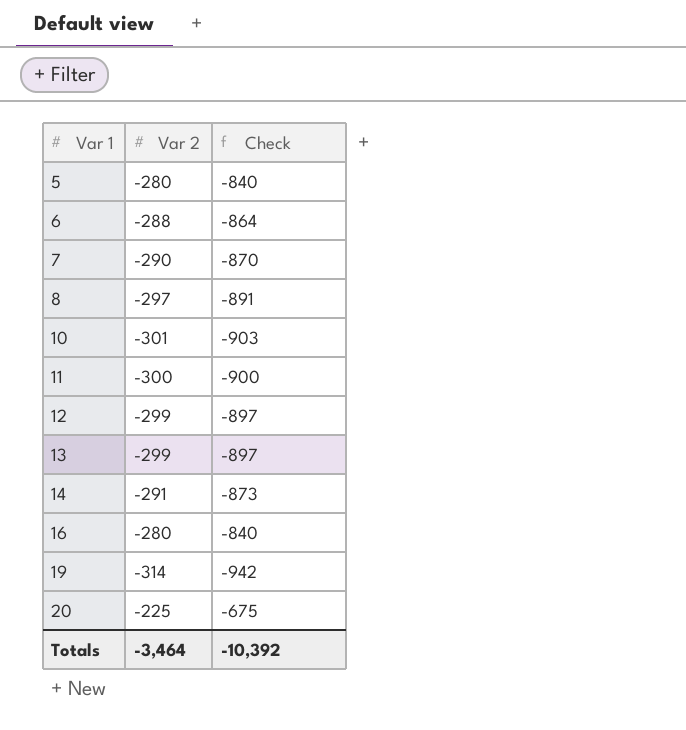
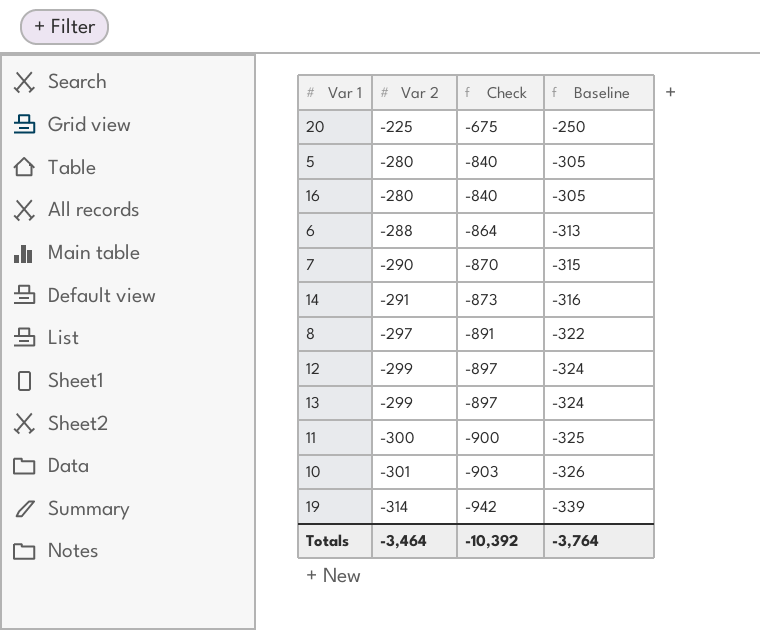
row order: Var 1 ascending -> Var 2 descending
column Baseline | formula: none -> [Var 2] - 25

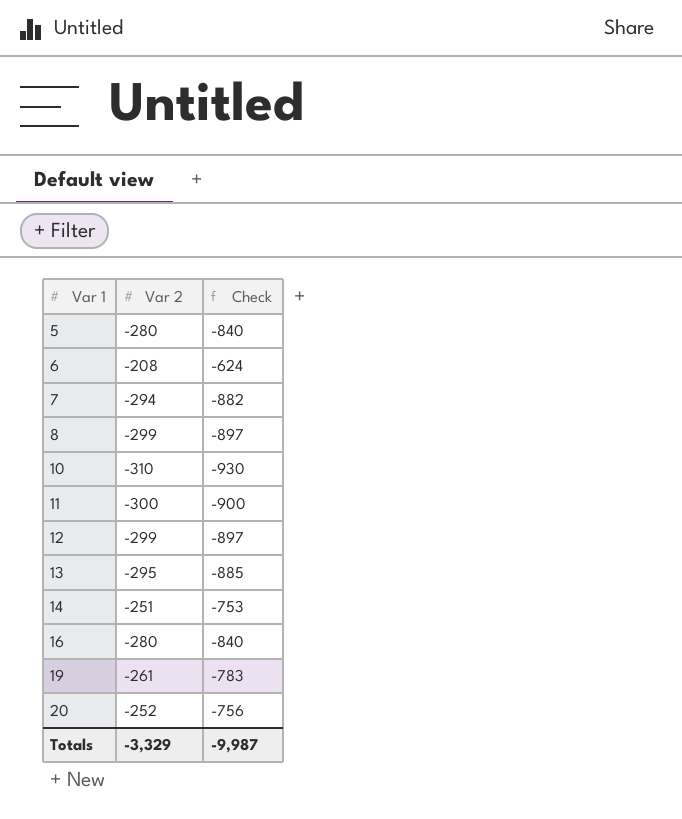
row order: Var 2 descending -> Var 1 ascending
column Baseline | formula: [Var 2] - 25 -> none
6 | Var 2: -288 -> -208
6 | Check: -864 -> -624
7 | Var 2: -290 -> -294
7 | Check: -870 -> -882
8 | Var 2: -297 -> -299
8 | Check: -891 -> -897
10 | Var 2: -301 -> -310
10 | Check: -903 -> -930
13 | Var 2: -299 -> -295
13 | Check: -897 -> -885
14 | Var 2: -291 -> -251
14 | Check: -873 -> -753
19 | Var 2: -314 -> -261
19 | Check: -942 -> -783
20 | Var 2: -225 -> -252
20 | Check: -675 -> -756
Totals | Var 2: -3,464 -> -3,329
Totals | Check: -10,392 -> -9,987

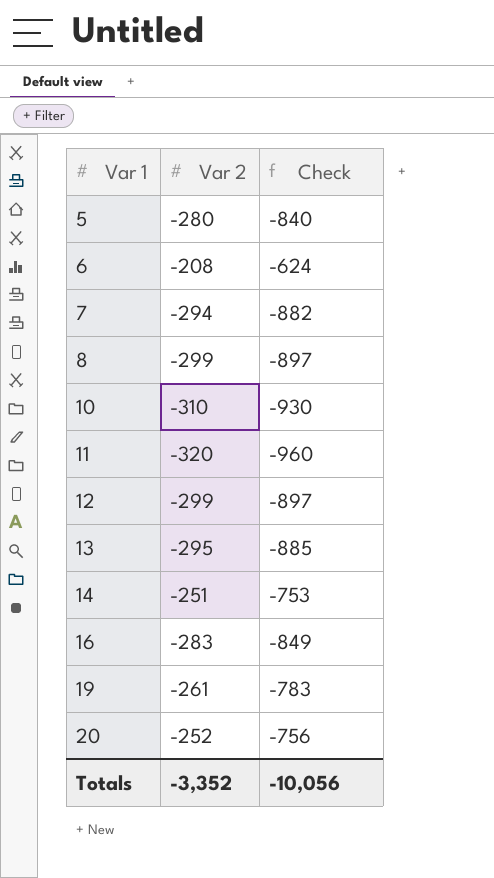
11 | Var 2: -300 -> -320
11 | Check: -900 -> -960
16 | Var 2: -280 -> -283
16 | Check: -840 -> -849
Totals | Var 2: -3,329 -> -3,352
Totals | Check: -9,987 -> -10,056

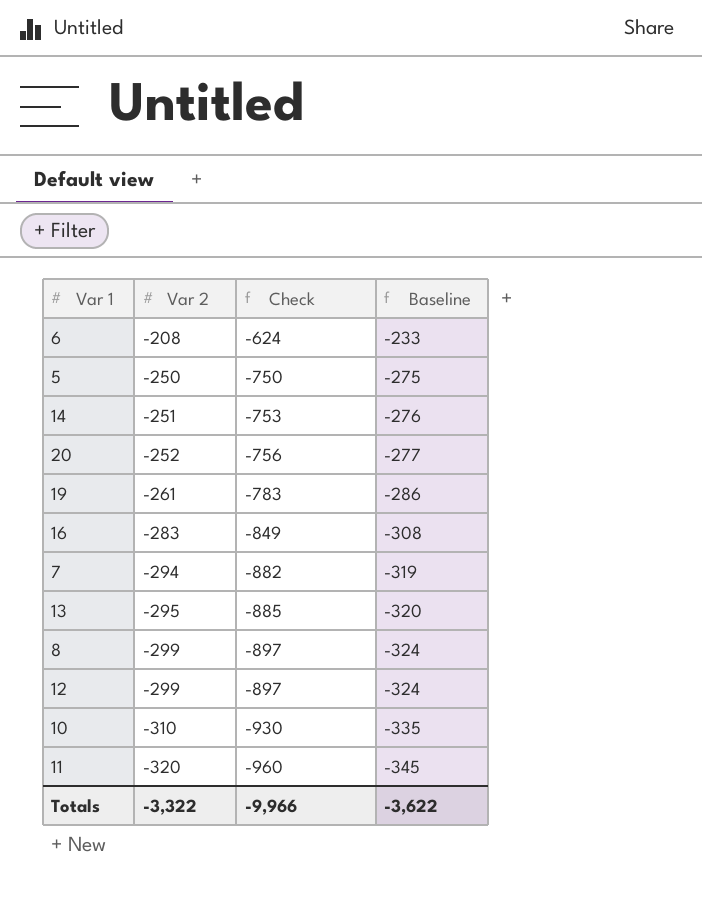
row order: Var 1 ascending -> Var 2 descending
column Baseline | formula: none -> [Var 2] - 25
5 | Var 2: -280 -> -250
5 | Check: -840 -> -750
Totals | Var 2: -3,352 -> -3,322
Totals | Check: -10,056 -> -9,966

